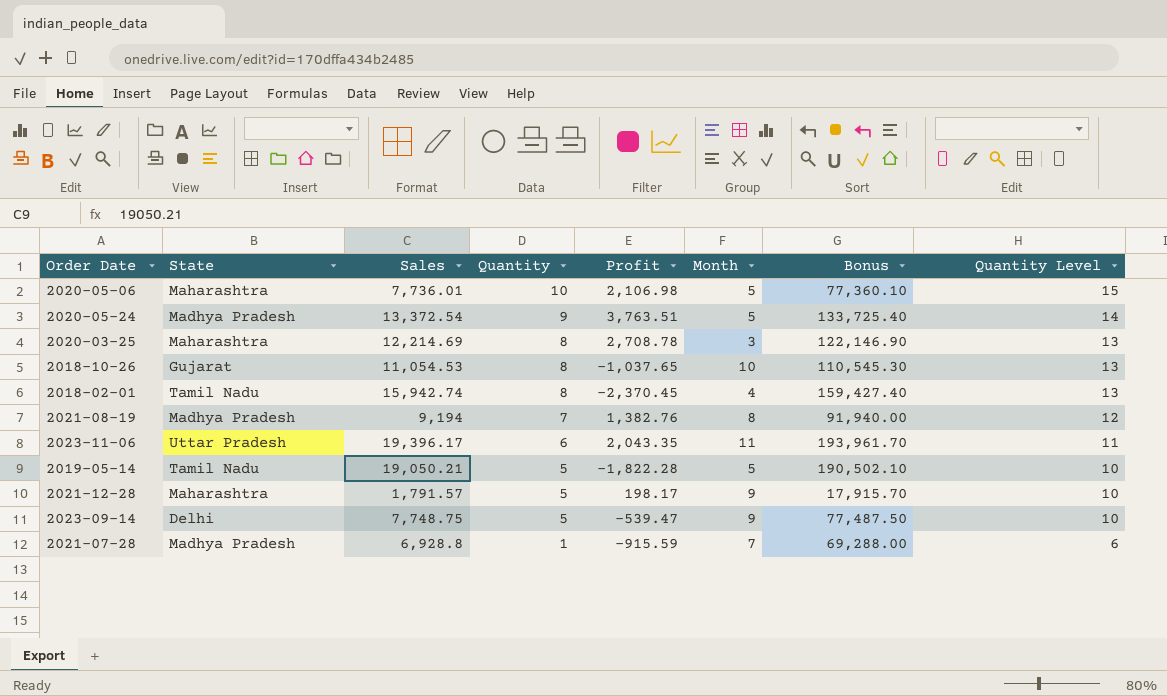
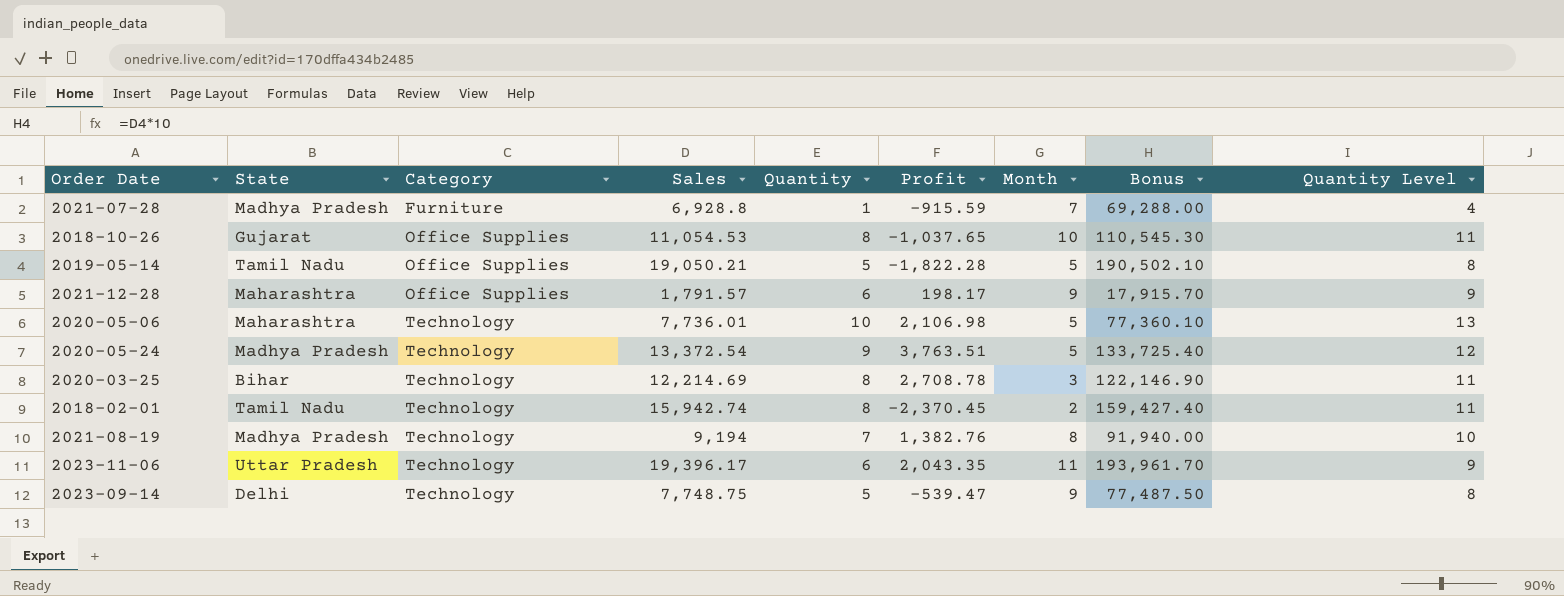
row order: Quantity descending -> Category ascending
column Category | position: none -> 3
column Quantity Level | formula: [Quantity] + 5 -> [Quantity] + 3
2021-12-28 | Quantity: 5 -> 6
2020-03-25 | State: Maharashtra -> Bihar
2018-02-01 | Month: 4 -> 2

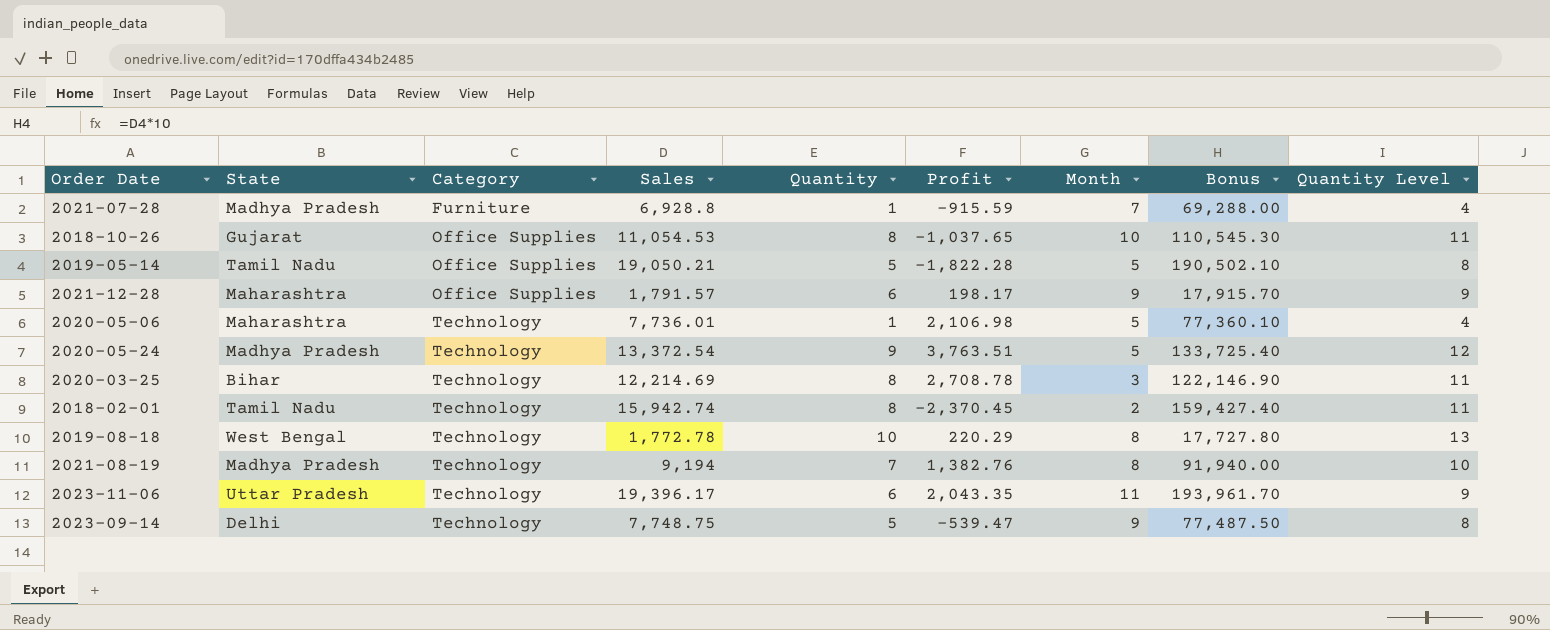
2020-05-06 | Quantity: 10 -> 1
2020-05-06 | Quantity Level: 13 -> 4
row 2019-08-18: none -> West Bengal | Technology | 1,772.78 | 10 | 220.29 | 8 | 17,727.80 | 13

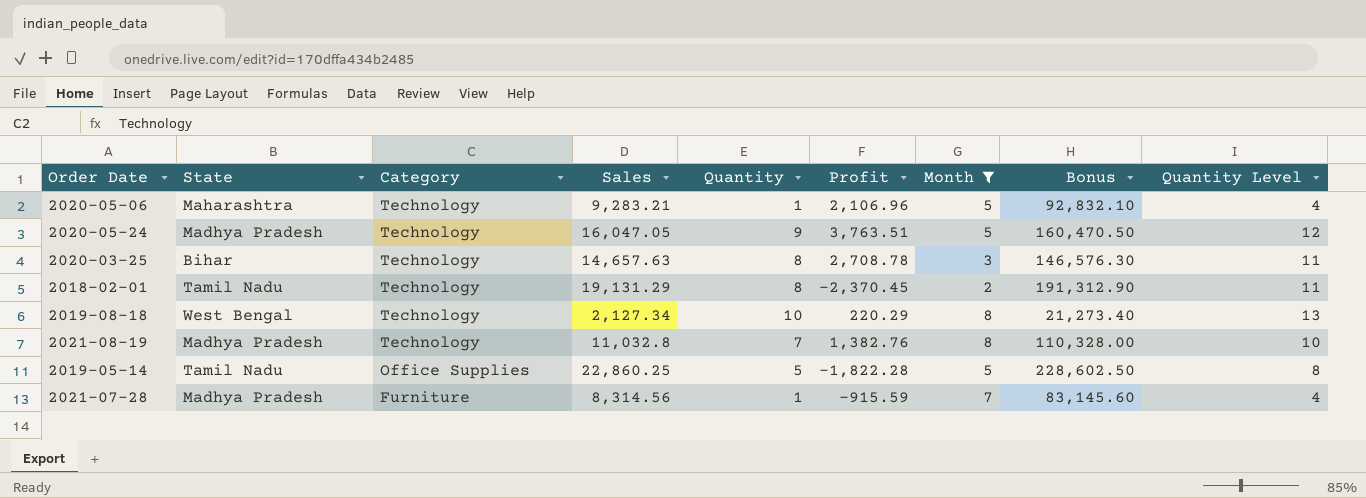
filter: none -> Month <= 8
row order: Category ascending -> Category descending
2020-05-06 | Sales: 7,736.01 -> 9,283.21
2020-05-06 | Profit: 2,106.98 -> 2,106.96
2020-05-06 | Bonus: 77,360.10 -> 92,832.10
2020-05-24 | Sales: 13,372.54 -> 16,047.05
2020-05-24 | Bonus: 133,725.40 -> 160,470.50
2020-03-25 | Sales: 12,214.69 -> 14,657.63
2020-03-25 | Bonus: 122,146.90 -> 146,576.30
2018-02-01 | Sales: 15,942.74 -> 19,131.29
2018-02-01 | Bonus: 159,427.40 -> 191,312.90
2019-08-18 | Sales: 1,772.78 -> 2,127.34
2019-08-18 | Bonus: 17,727.80 -> 21,273.40
2021-08-19 | Sales: 9,194 -> 11,032.8
2021-08-19 | Bonus: 91,940.00 -> 110,328.00
2019-05-14 | Sales: 19,050.21 -> 22,860.25
2019-05-14 | Bonus: 190,502.10 -> 228,602.50
2021-07-28 | Sales: 6,928.8 -> 8,314.56
2021-07-28 | Bonus: 69,288.00 -> 83,145.60

